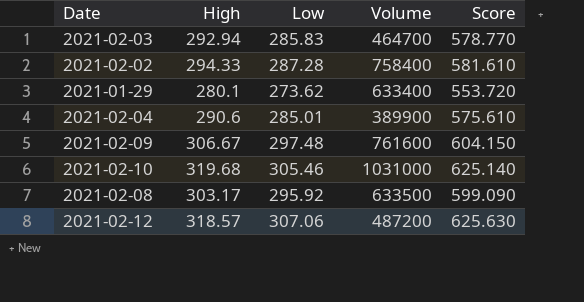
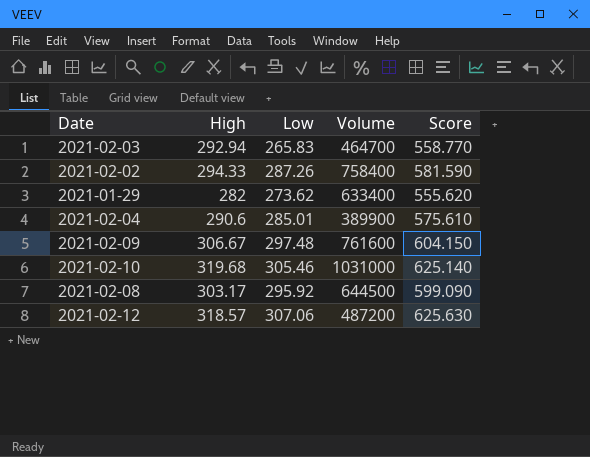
2021-02-03 | Low: 285.83 -> 265.83
2021-02-03 | Score: 578.770 -> 558.770
2021-02-02 | Low: 287.28 -> 287.26
2021-02-02 | Score: 581.610 -> 581.590
2021-01-29 | High: 280.1 -> 282
2021-01-29 | Score: 553.720 -> 555.620
2021-02-08 | Volume: 633500 -> 644500

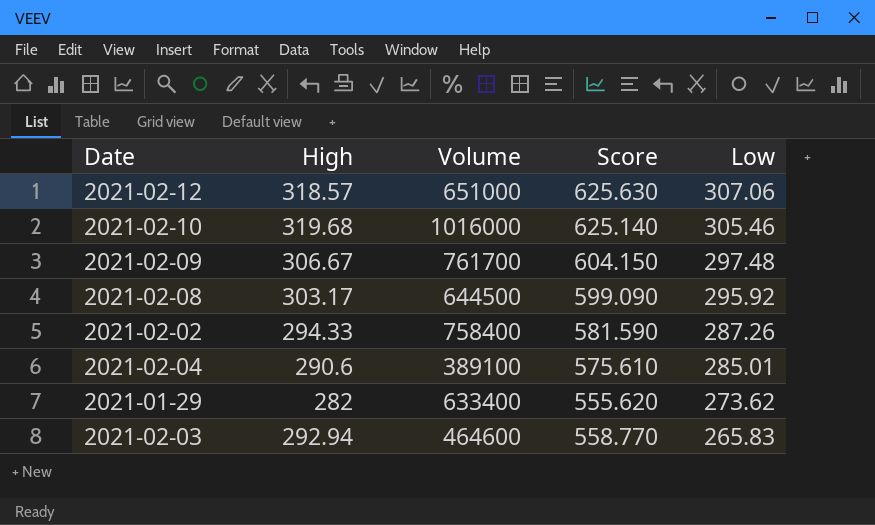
row order: none -> Low descending
column Low | position: 3 -> 5
2021-02-12 | Volume: 487200 -> 651000
2021-02-10 | Volume: 1031000 -> 1016000
2021-02-09 | Volume: 761600 -> 761700
2021-02-04 | Volume: 389900 -> 389100
2021-02-03 | Volume: 464700 -> 464600

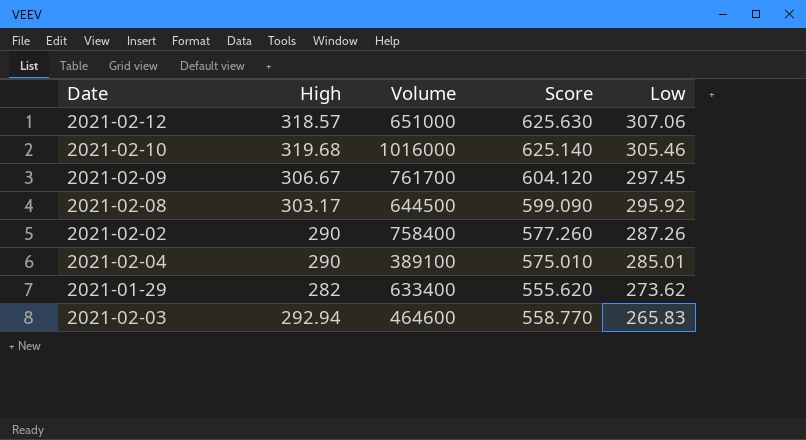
2021-02-09 | Score: 604.150 -> 604.120
2021-02-09 | Low: 297.48 -> 297.45
2021-02-02 | High: 294.33 -> 290
2021-02-02 | Score: 581.590 -> 577.260
2021-02-04 | High: 290.6 -> 290
2021-02-04 | Score: 575.610 -> 575.010

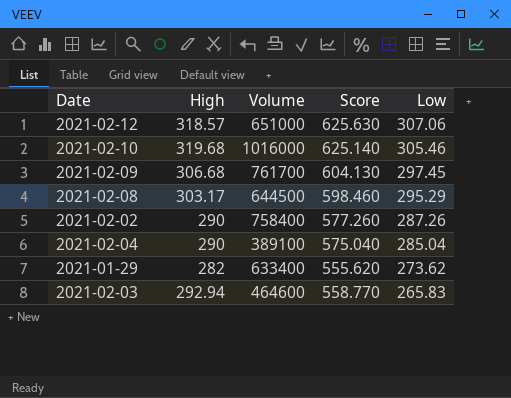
2021-02-09 | High: 306.67 -> 306.68
2021-02-09 | Score: 604.120 -> 604.130
2021-02-08 | Score: 599.090 -> 598.460
2021-02-08 | Low: 295.92 -> 295.29
2021-02-04 | Score: 575.010 -> 575.040
2021-02-04 | Low: 285.01 -> 285.04

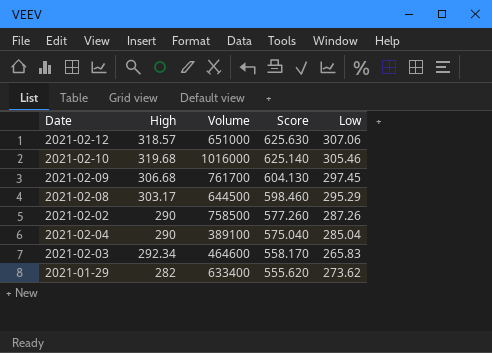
row order: Low descending -> Score descending
2021-02-02 | Volume: 758400 -> 758500
2021-02-03 | High: 292.94 -> 292.34
2021-02-03 | Score: 558.770 -> 558.170

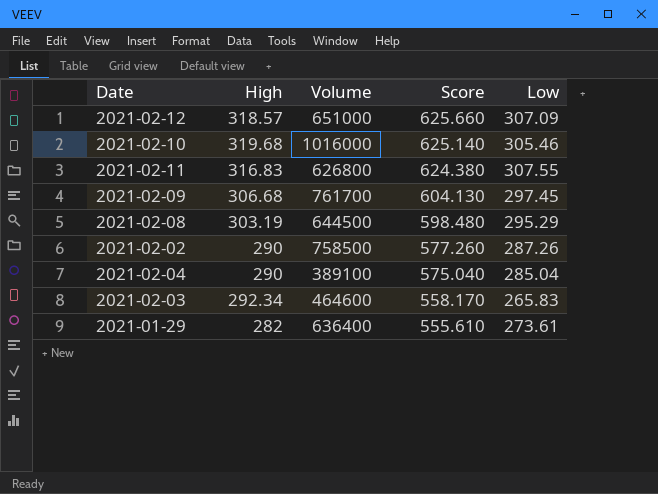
2021-02-12 | Score: 625.630 -> 625.660
2021-02-12 | Low: 307.06 -> 307.09
row 2021-02-11: none -> 316.83 | 626800 | 624.380 | 307.55
2021-02-08 | High: 303.17 -> 303.19
2021-02-08 | Score: 598.460 -> 598.480
2021-01-29 | Volume: 633400 -> 636400
2021-01-29 | Score: 555.620 -> 555.610
2021-01-29 | Low: 273.62 -> 273.61

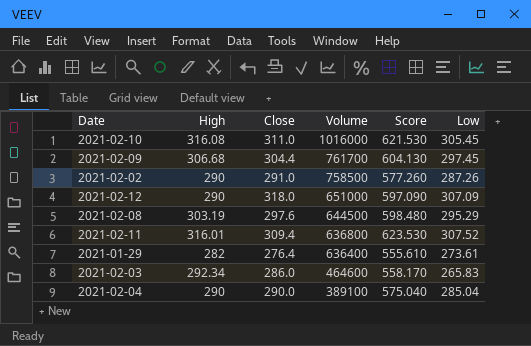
row order: Score descending -> Volume descending
column Close | position: none -> 3
2021-02-10 | High: 319.68 -> 316.08
2021-02-10 | Score: 625.140 -> 621.530
2021-02-10 | Low: 305.46 -> 305.45
2021-02-12 | High: 318.57 -> 290
2021-02-12 | Score: 625.660 -> 597.090
2021-02-11 | High: 316.83 -> 316.01
2021-02-11 | Volume: 626800 -> 636800
2021-02-11 | Score: 624.380 -> 623.530
2021-02-11 | Low: 307.55 -> 307.52

